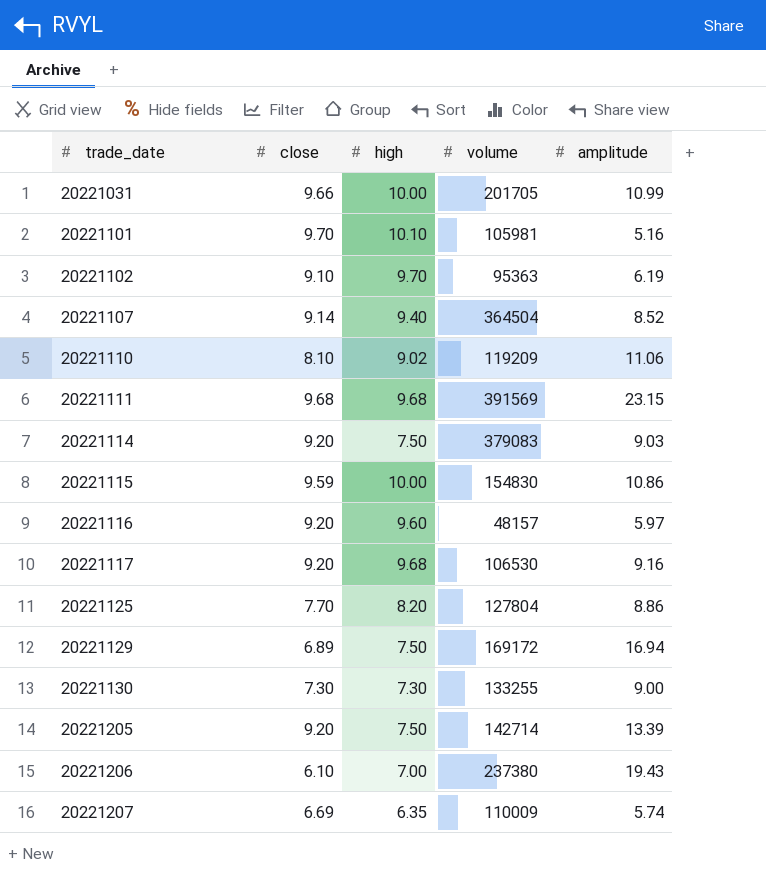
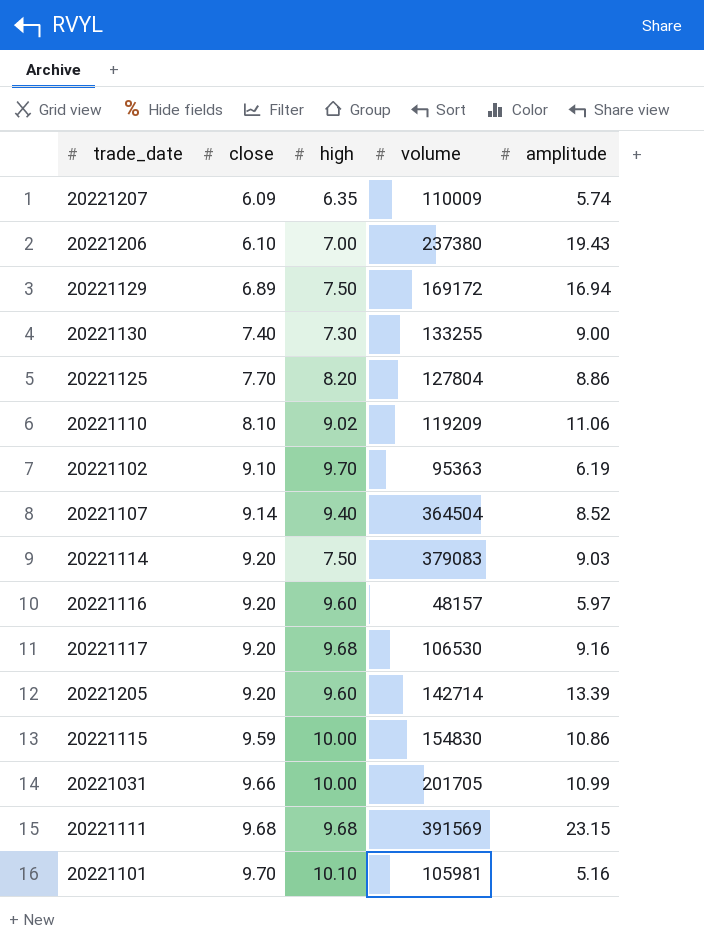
row order: trade_date ascending -> close ascending
20221207 | close: 6.69 -> 6.09
20221130 | close: 7.30 -> 7.40
20221205 | high: 7.50 -> 9.60

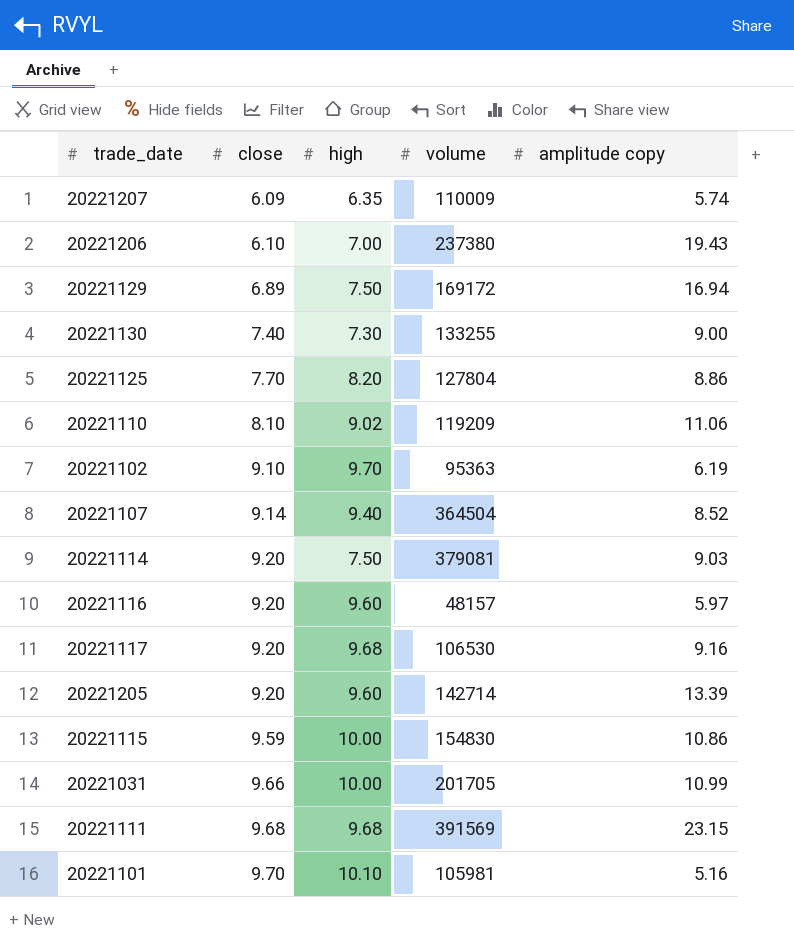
column name: amplitude -> amplitude copy
20221114 | volume: 379083 -> 379081

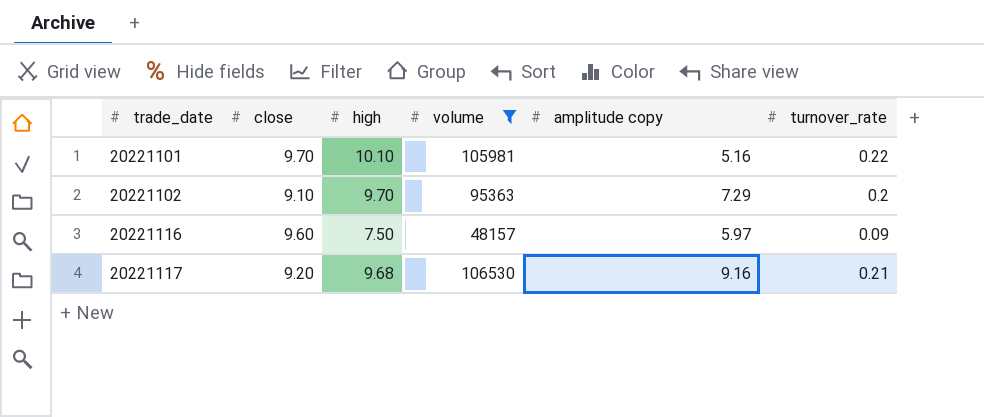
filter: none -> volume <= 106530
row order: close ascending -> trade_date ascending
column turnover_rate | position: none -> 6
20221102 | amplitude copy: 6.19 -> 7.29
20221116 | close: 9.20 -> 9.60
20221116 | high: 9.60 -> 7.50

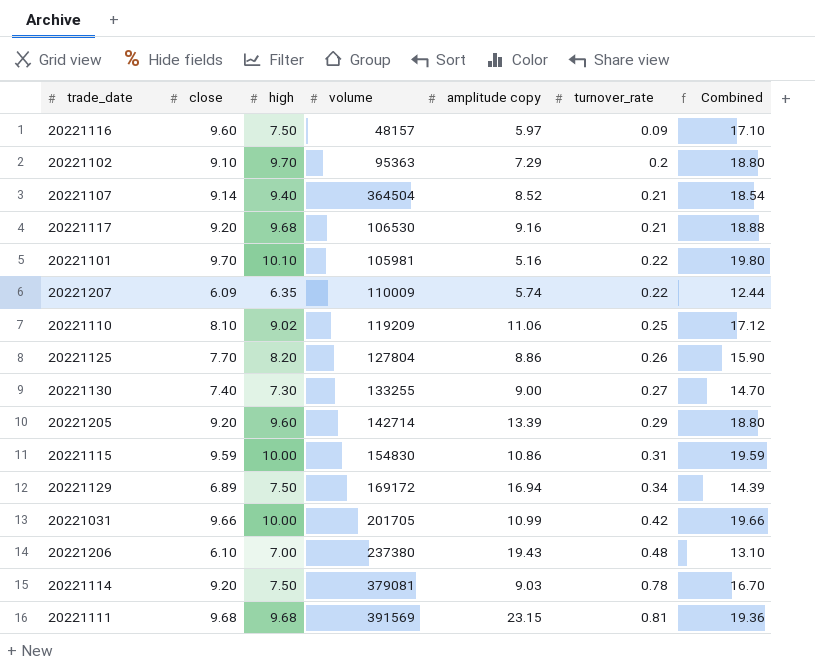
filter: volume <= 106530 -> none
row order: trade_date ascending -> turnover_rate ascending
column Combined | formula: none -> [close] + [high]

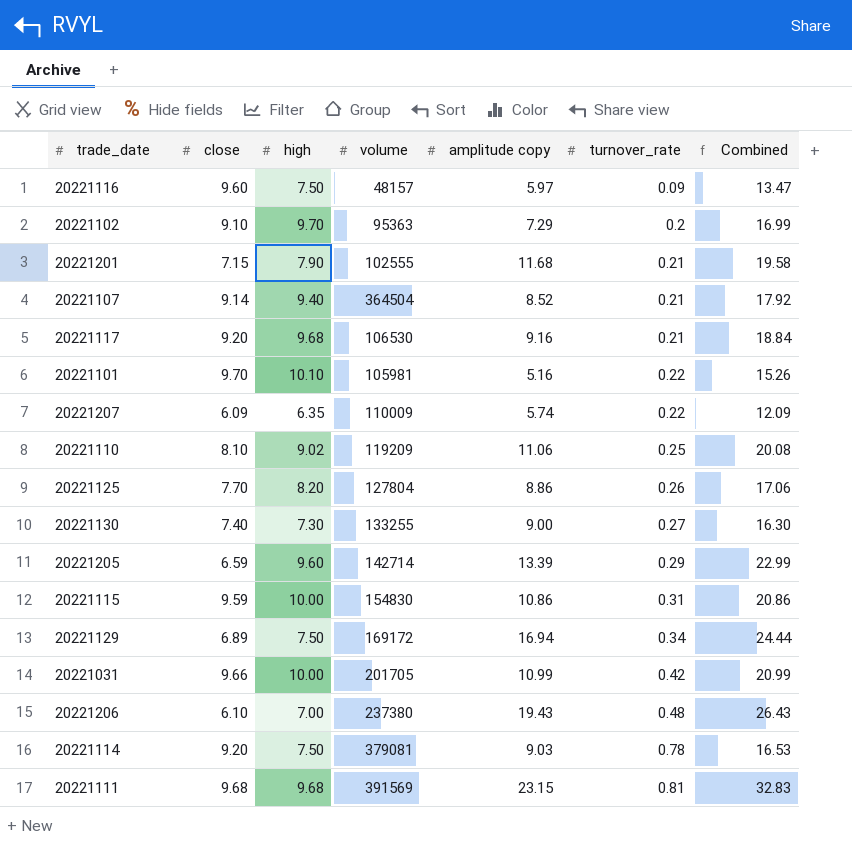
column Combined | formula: [close] + [high] -> [high] + [amplitude copy]
row 20221201: none -> 7.15 | 7.90 | 102555 | 11.68 | 0.21 | 19.58
20221205 | close: 9.20 -> 6.59

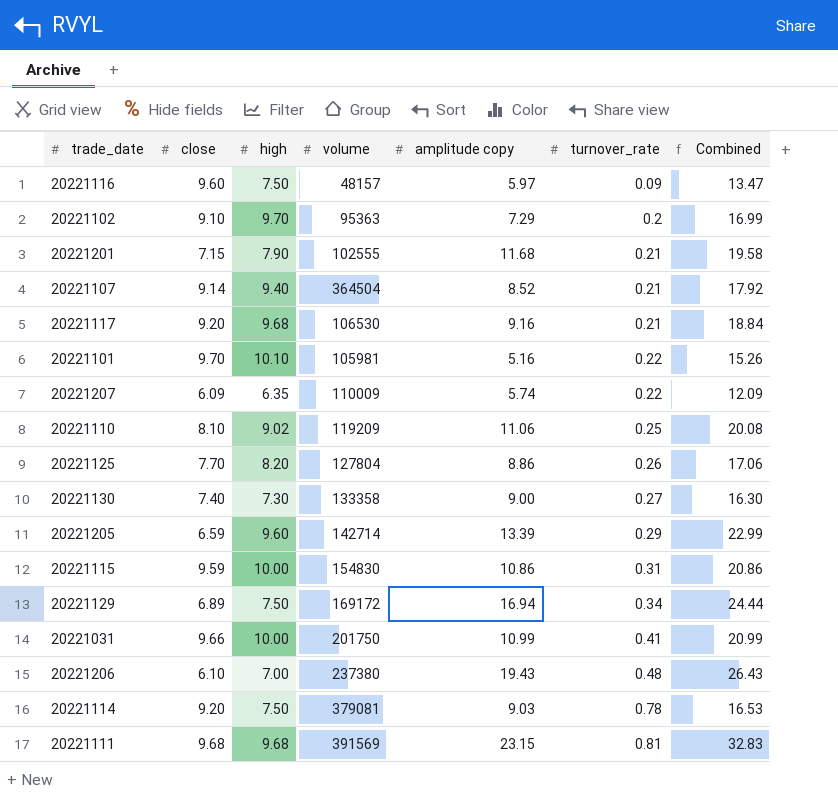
20221130 | volume: 133255 -> 133358
20221031 | volume: 201705 -> 201750
20221031 | turnover_rate: 0.42 -> 0.41

